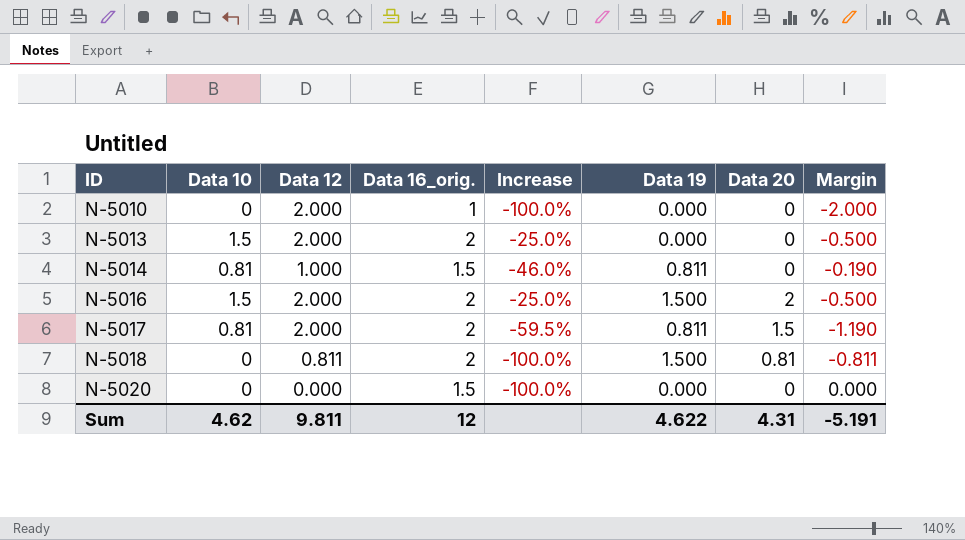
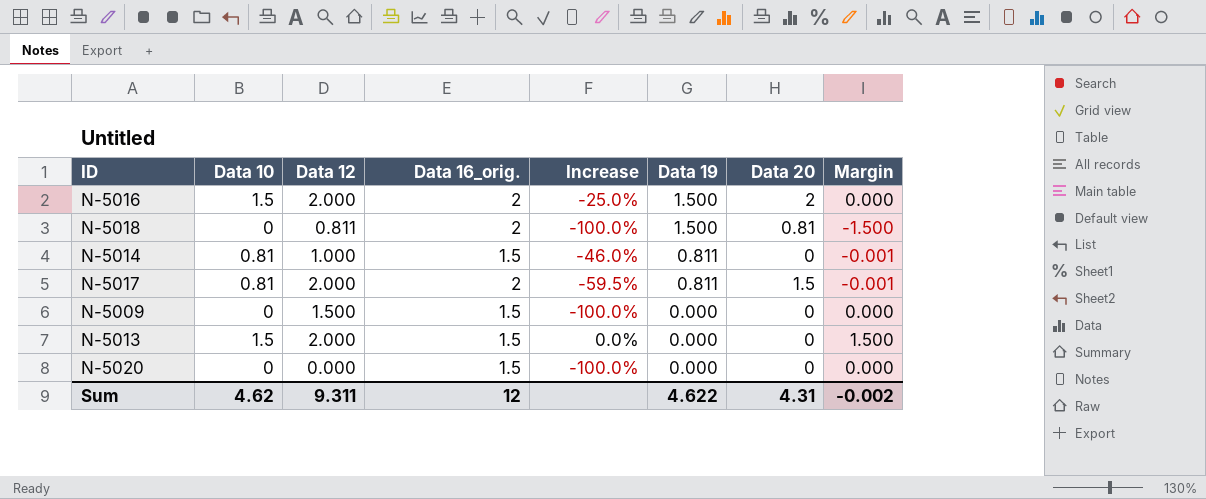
row order: ID ascending -> Data 19 descending
column Margin | formula: [Data 10] - [Data 12] -> [Data 10] - [Data 19]
row N-5010: 0 | 2.000 | 1 | -100.0% | 0.000 | 0 | -2.000 -> none
row N-5009: none -> 0 | 1.500 | 1.5 | -100.0% | 0.000 | 0 | 0.000
N-5013 | Data 16_orig.: 2 -> 1.5
N-5013 | Increase: -25.0% -> 0.0%
Sum | Data 12: 9.811 -> 9.311
Sum | Margin: -5.191 -> -0.002

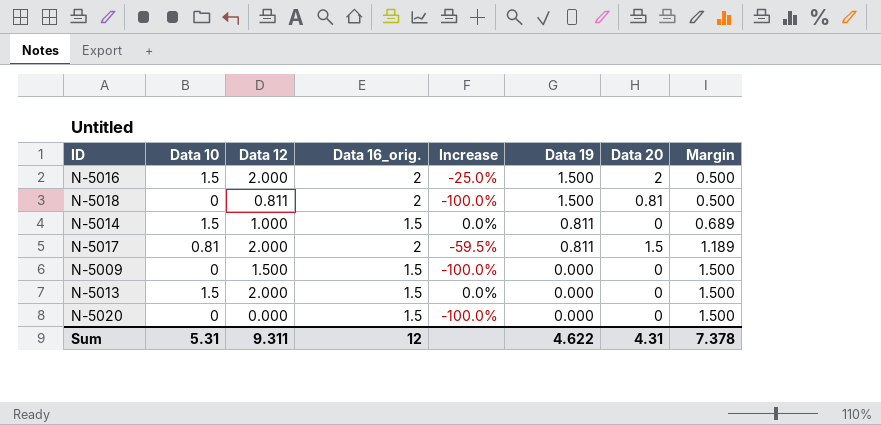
column Margin | formula: [Data 10] - [Data 19] -> [Data 16_orig.] - [Data 19]
N-5014 | Data 10: 0.81 -> 1.5
N-5014 | Increase: -46.0% -> 0.0%
Sum | Data 10: 4.62 -> 5.31
Sum | Margin: -0.002 -> 7.378

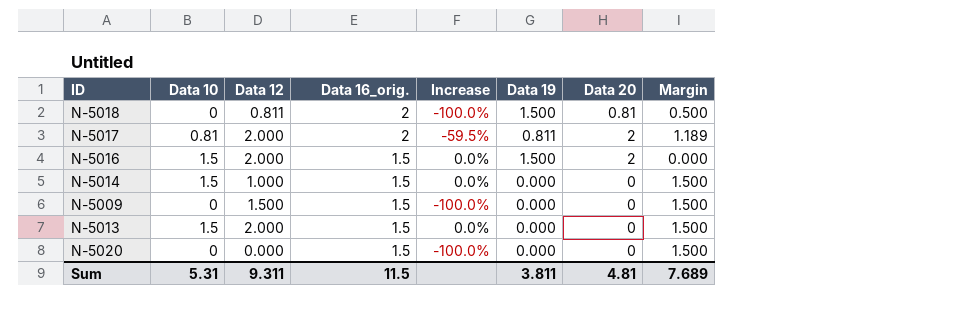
row order: Data 19 descending -> Data 16_orig. descending
N-5017 | Data 20: 1.5 -> 2
N-5016 | Data 16_orig.: 2 -> 1.5
N-5016 | Increase: -25.0% -> 0.0%
N-5016 | Margin: 0.500 -> 0.000
N-5014 | Data 19: 0.811 -> 0.000
N-5014 | Margin: 0.689 -> 1.500
Sum | Data 16_orig.: 12 -> 11.5
Sum | Data 19: 4.622 -> 3.811
Sum | Data 20: 4.31 -> 4.81
Sum | Margin: 7.378 -> 7.689

